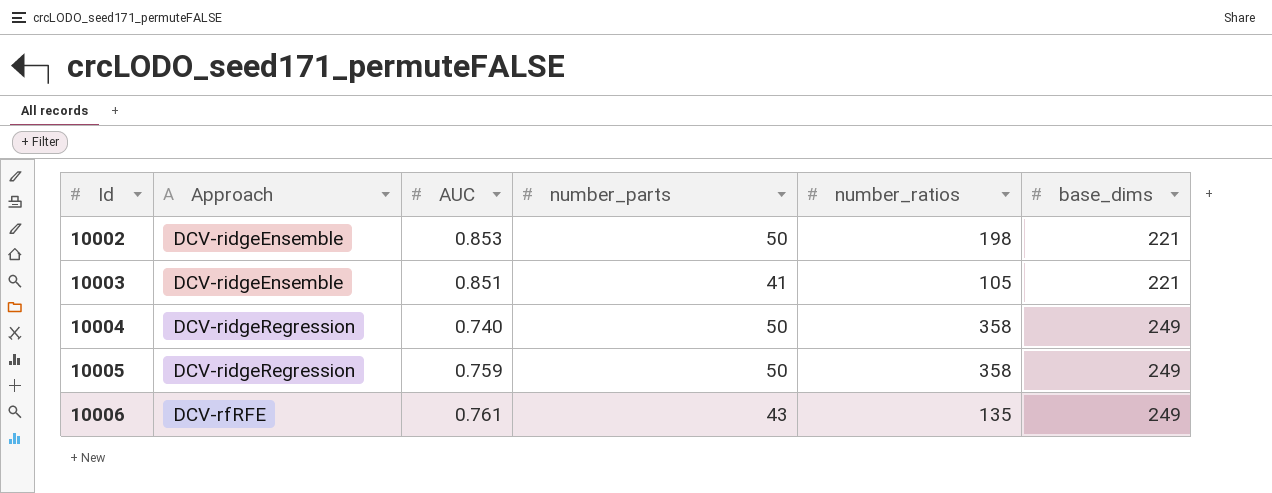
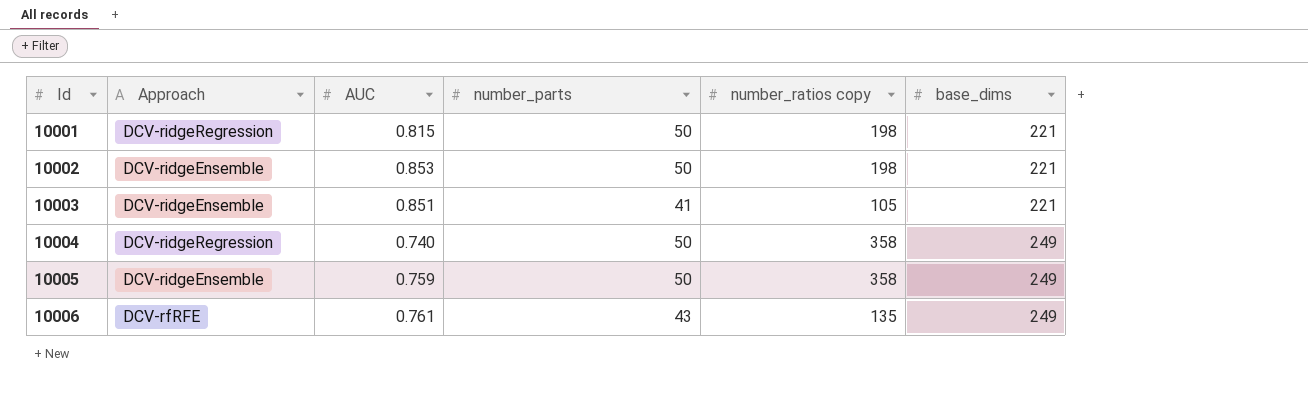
column name: number_ratios -> number_ratios copy
row 10001: none -> DCV-ridgeRegression | 0.815 | 50 | 198 | 221
10005 | Approach: DCV-ridgeRegression -> DCV-ridgeEnsemble

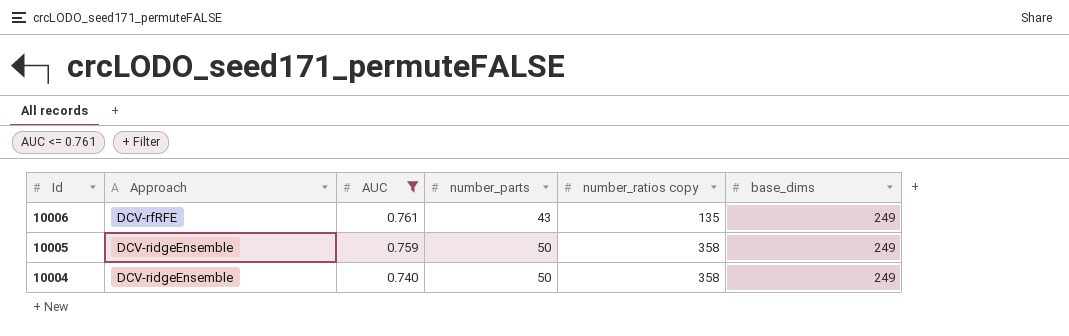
filter: none -> AUC <= 0.761
row order: Id ascending -> Id descending
10004 | Approach: DCV-ridgeRegression -> DCV-ridgeEnsemble

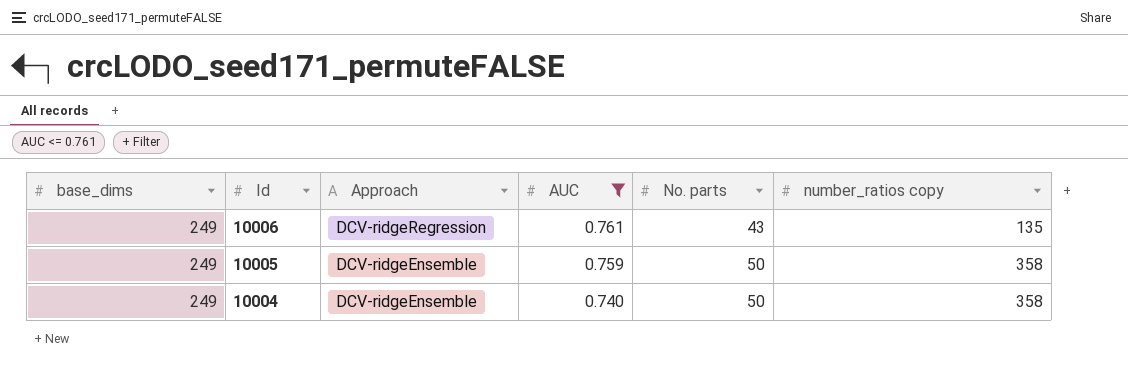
column base_dims | position: 6 -> 1
column name: number_parts -> No. parts
10006 | Approach: DCV-rfRFE -> DCV-ridgeRegression

